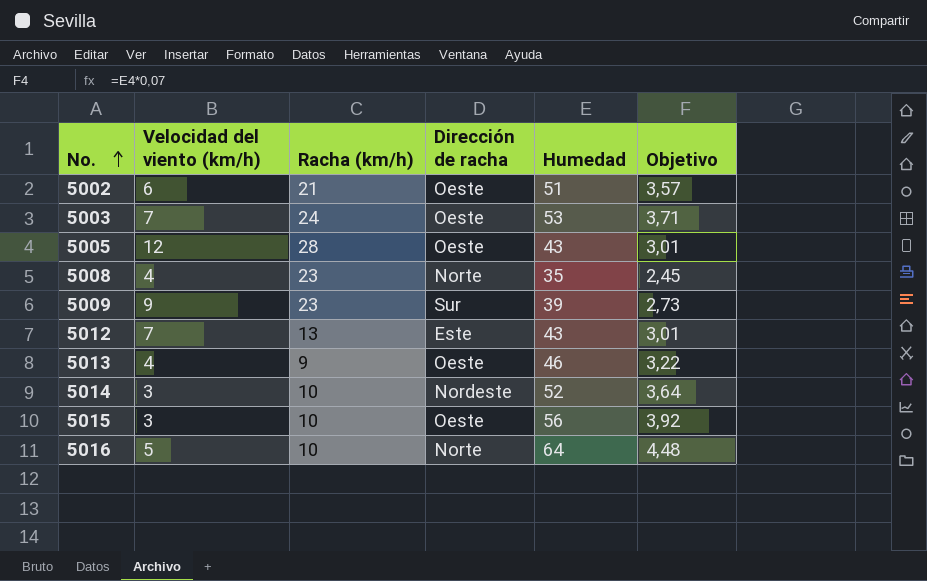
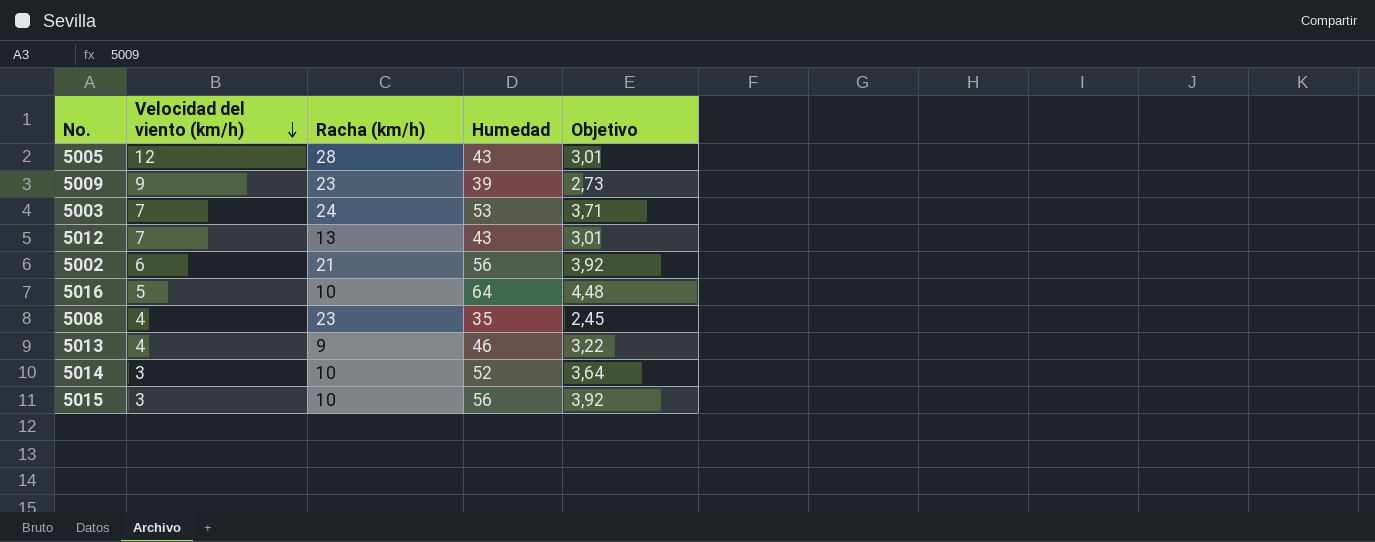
row order: No. ascending -> Velocidad del viento (km/h) descending
column Dirección de racha | position: 4 -> none
5002 | Humedad: 51 -> 56
5002 | Objetivo: 3,57 -> 3,92

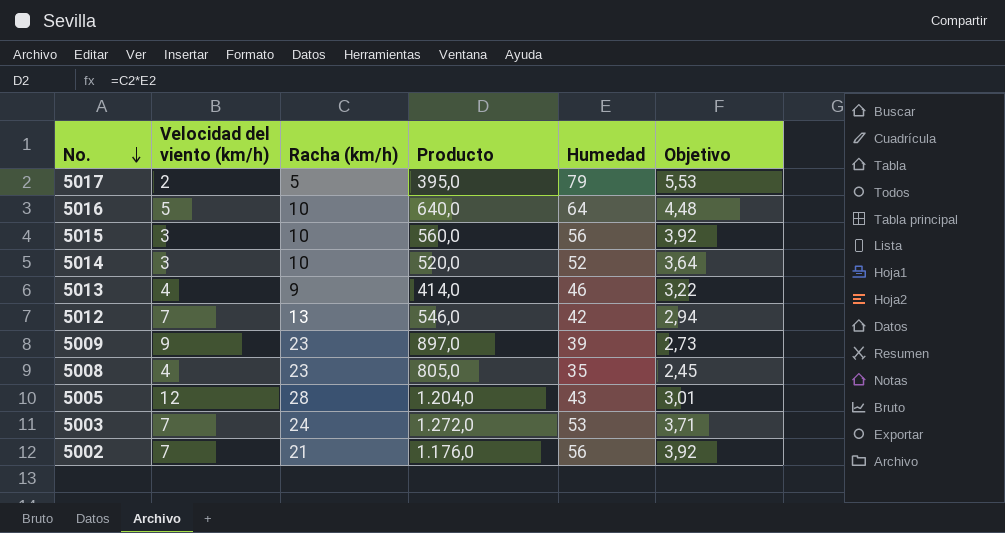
row order: Velocidad del viento (km/h) descending -> No. descending
column Producto | formula: none -> [Racha (km/h)] * [Humedad]
row 5017: none -> 2 | 5 | 395,0 | 79 | 5,53
5012 | Humedad: 43 -> 42
5012 | Objetivo: 3,01 -> 2,94
5002 | Velocidad del viento (km/h): 6 -> 7

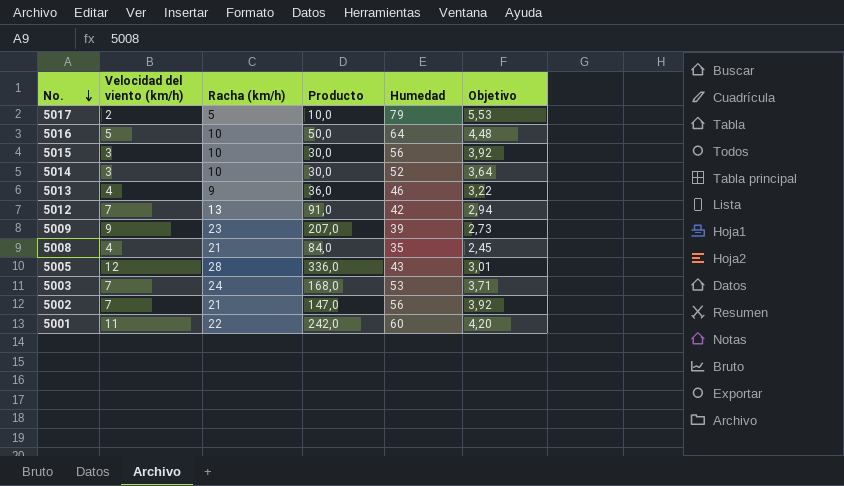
column Producto | formula: [Racha (km/h)] * [Humedad] -> [Velocidad del viento (km/h)] * [Racha (km/h)]
5008 | Racha (km/h): 23 -> 21
row 5001: none -> 11 | 22 | 242,0 | 60 | 4,20

